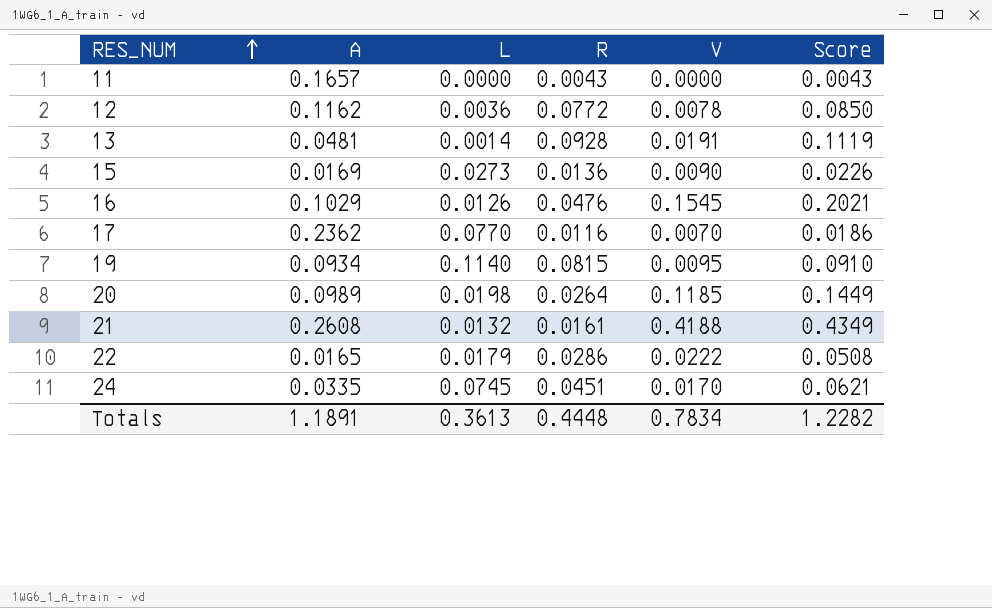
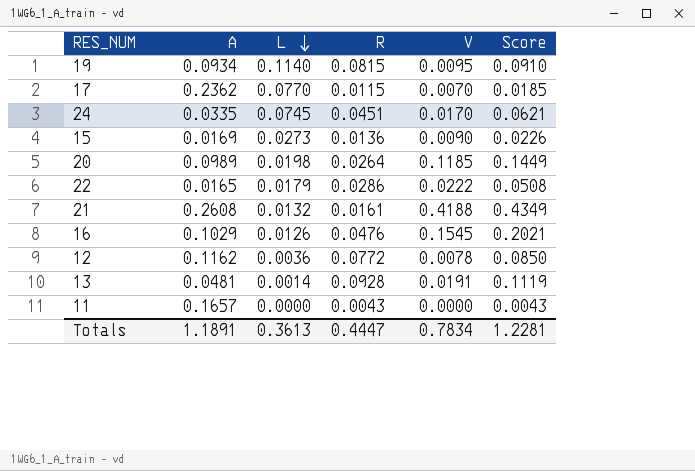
row order: RES_NUM ascending -> L descending
17 | R: 0.0116 -> 0.0115
17 | Score: 0.0186 -> 0.0185
Totals | R: 0.4448 -> 0.4447
Totals | Score: 1.2282 -> 1.2281

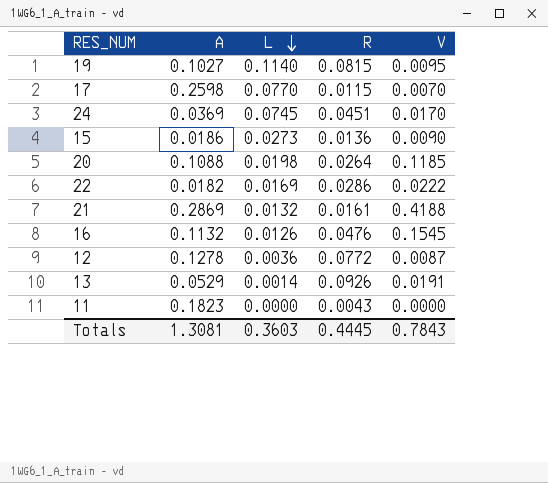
column Score | formula: [R] + [V] -> none
19 | A: 0.0934 -> 0.1027
17 | A: 0.2362 -> 0.2598
24 | A: 0.0335 -> 0.0369
15 | A: 0.0169 -> 0.0186
20 | A: 0.0989 -> 0.1088
22 | A: 0.0165 -> 0.0182
22 | L: 0.0179 -> 0.0169
21 | A: 0.2608 -> 0.2869
16 | A: 0.1029 -> 0.1132
12 | A: 0.1162 -> 0.1278
12 | V: 0.0078 -> 0.0087
13 | A: 0.0481 -> 0.0529
13 | R: 0.0928 -> 0.0926
11 | A: 0.1657 -> 0.1823
Totals | A: 1.1891 -> 1.3081
Totals | L: 0.3613 -> 0.3603
Totals | R: 0.4447 -> 0.4445
Totals | V: 0.7834 -> 0.7843

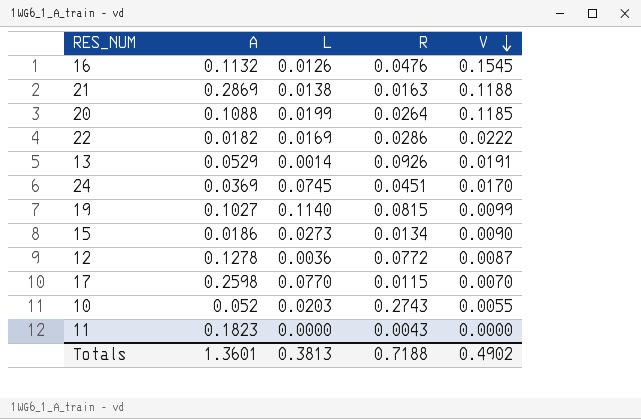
row order: L descending -> V descending
21 | L: 0.0132 -> 0.0138
21 | R: 0.0161 -> 0.0163
21 | V: 0.4188 -> 0.1188
20 | L: 0.0198 -> 0.0199
19 | V: 0.0095 -> 0.0099
15 | R: 0.0136 -> 0.0134
row 10: none -> 0.052 | 0.0203 | 0.2743 | 0.0055
Totals | A: 1.3081 -> 1.3601
Totals | L: 0.3603 -> 0.3813
Totals | R: 0.4445 -> 0.7188
Totals | V: 0.7843 -> 0.4902

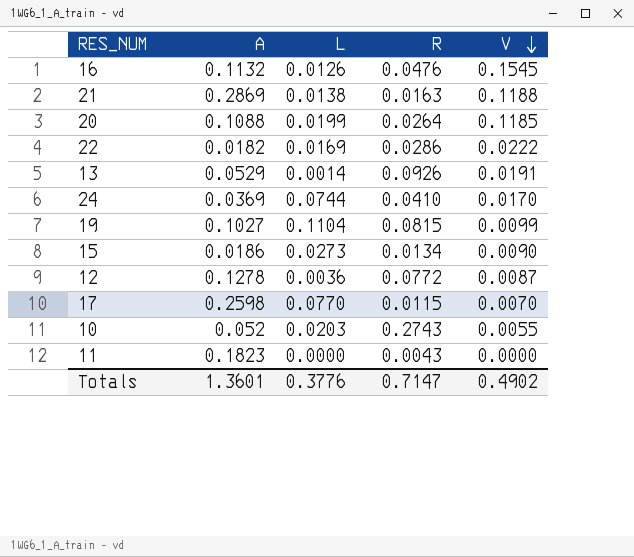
24 | L: 0.0745 -> 0.0744
24 | R: 0.0451 -> 0.0410
19 | L: 0.1140 -> 0.1104
Totals | L: 0.3813 -> 0.3776
Totals | R: 0.7188 -> 0.7147

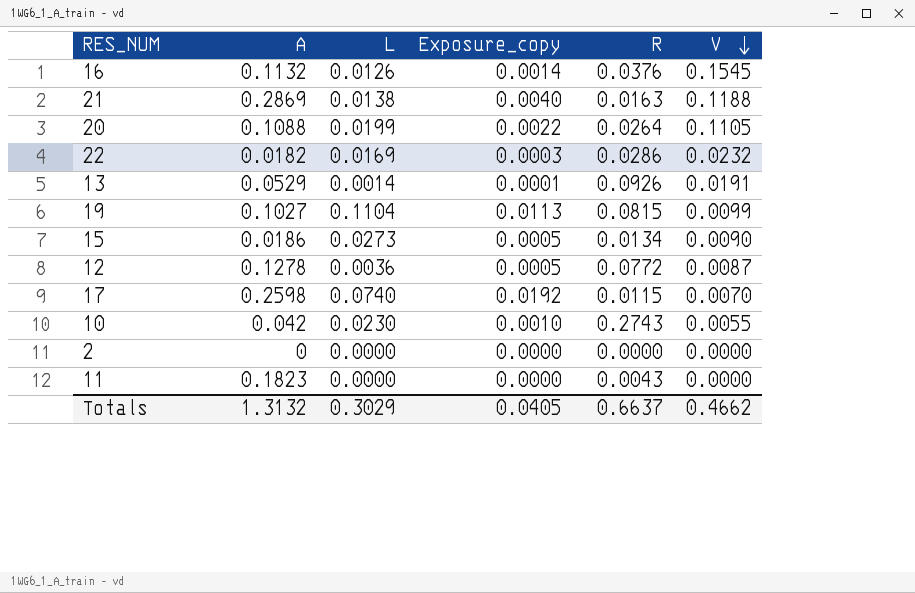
column Exposure_copy | formula: none -> [A] * [L]
row 24: 0.0369 | 0.0744 | 0.0410 | 0.0170 -> none
16 | R: 0.0476 -> 0.0376
20 | V: 0.1185 -> 0.1105
22 | V: 0.0222 -> 0.0232
17 | L: 0.0770 -> 0.0740
10 | A: 0.052 -> 0.042
10 | L: 0.0203 -> 0.0230
row 2: none -> 0 | 0.0000 | 0.0000 | 0.0000 | 0.0000
Totals | A: 1.3601 -> 1.3132
Totals | L: 0.3776 -> 0.3029
Totals | R: 0.7147 -> 0.6637
Totals | V: 0.4902 -> 0.4662

